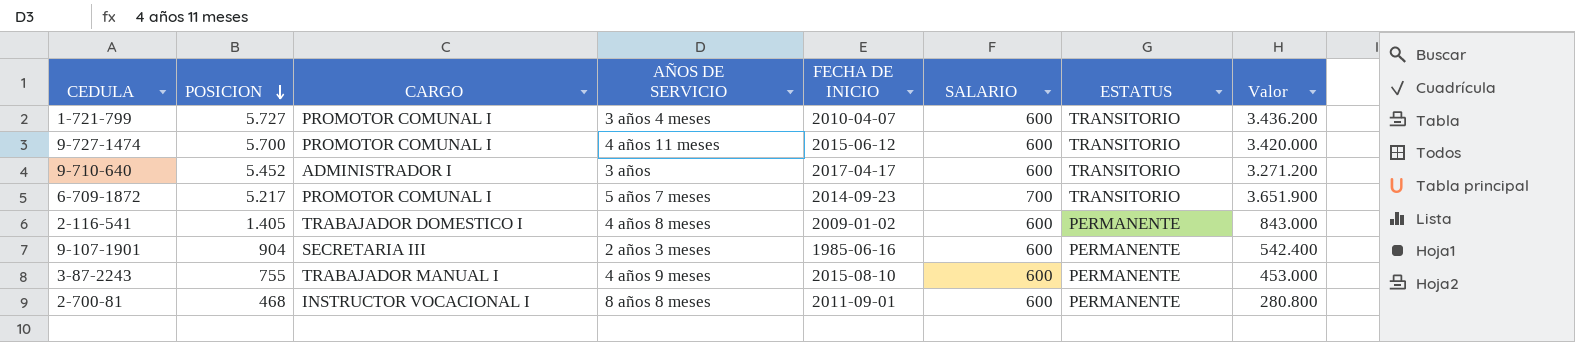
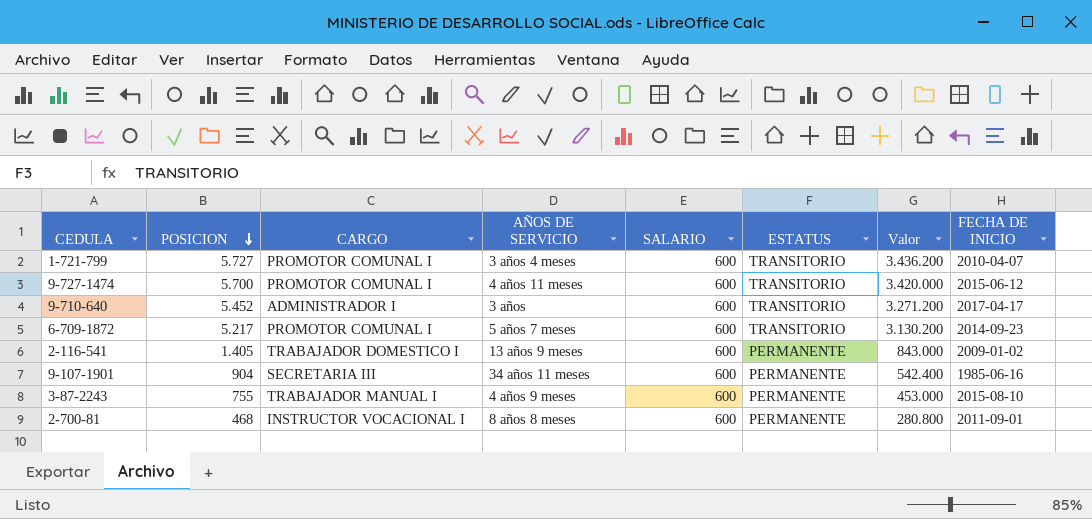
column FECHA DE INICIO | position: 5 -> 8
6-709-1872 | SALARIO: 700 -> 600
6-709-1872 | Valor: 3.651.900 -> 3.130.200
2-116-541 | AÑOS DE SERVICIO: 4 años 8 meses -> 13 años 9 meses
9-107-1901 | AÑOS DE SERVICIO: 2 años 3 meses -> 34 años 11 meses

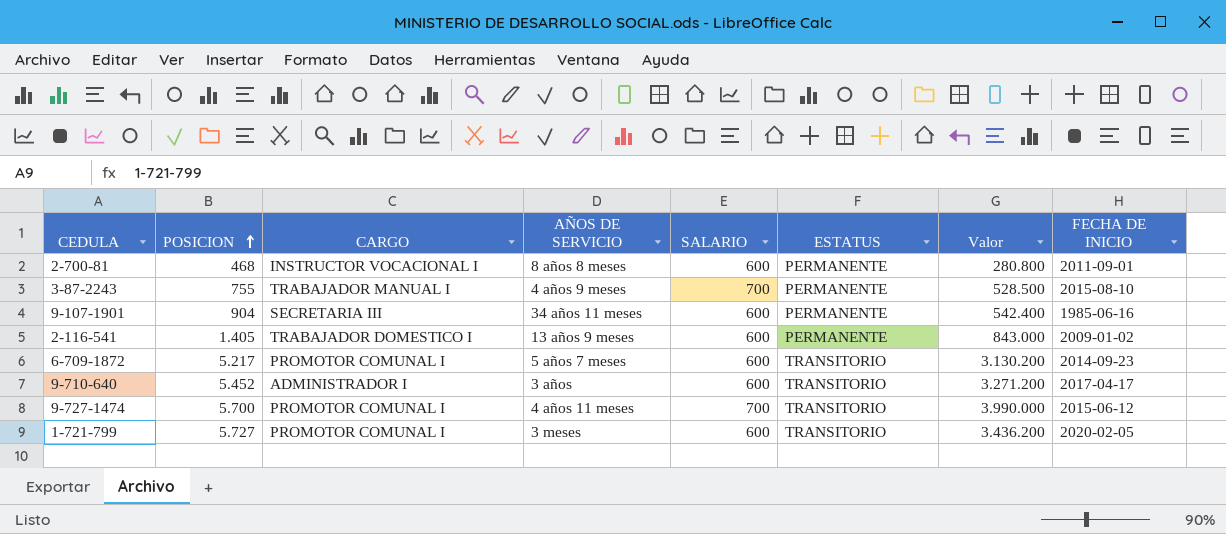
row order: POSICION descending -> POSICION ascending
3-87-2243 | SALARIO: 600 -> 700
3-87-2243 | Valor: 453.000 -> 528.500
9-727-1474 | SALARIO: 600 -> 700
9-727-1474 | Valor: 3.420.000 -> 3.990.000
1-721-799 | AÑOS DE SERVICIO: 3 años 4 meses -> 3 meses
1-721-799 | FECHA DE INICIO: 2010-04-07 -> 2020-02-05

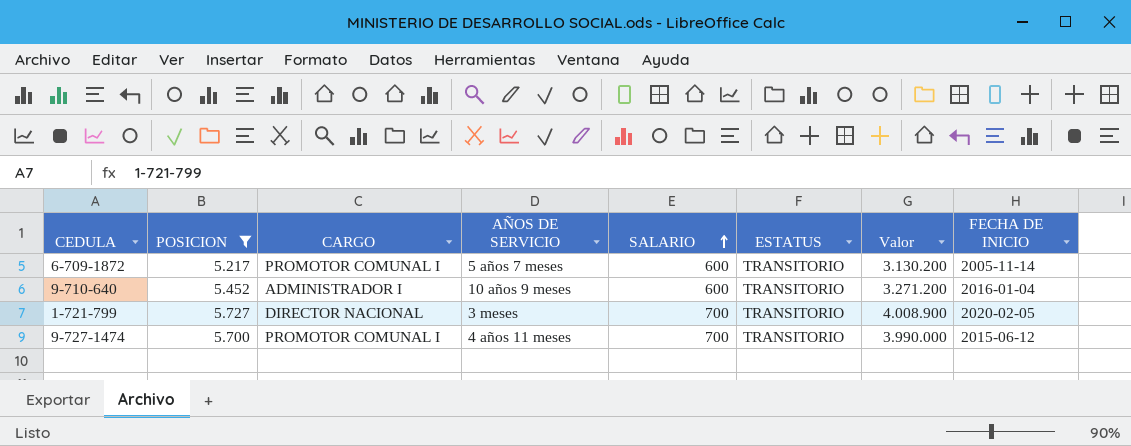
filter: none -> POSICION >= 5.217
row order: POSICION ascending -> SALARIO ascending
6-709-1872 | FECHA DE INICIO: 2014-09-23 -> 2005-11-14
9-710-640 | AÑOS DE SERVICIO: 3 años -> 10 años 9 meses
9-710-640 | FECHA DE INICIO: 2017-04-17 -> 2016-01-04
1-721-799 | CARGO: PROMOTOR COMUNAL I -> DIRECTOR NACIONAL
1-721-799 | SALARIO: 600 -> 700
1-721-799 | Valor: 3.436.200 -> 4.008.900

